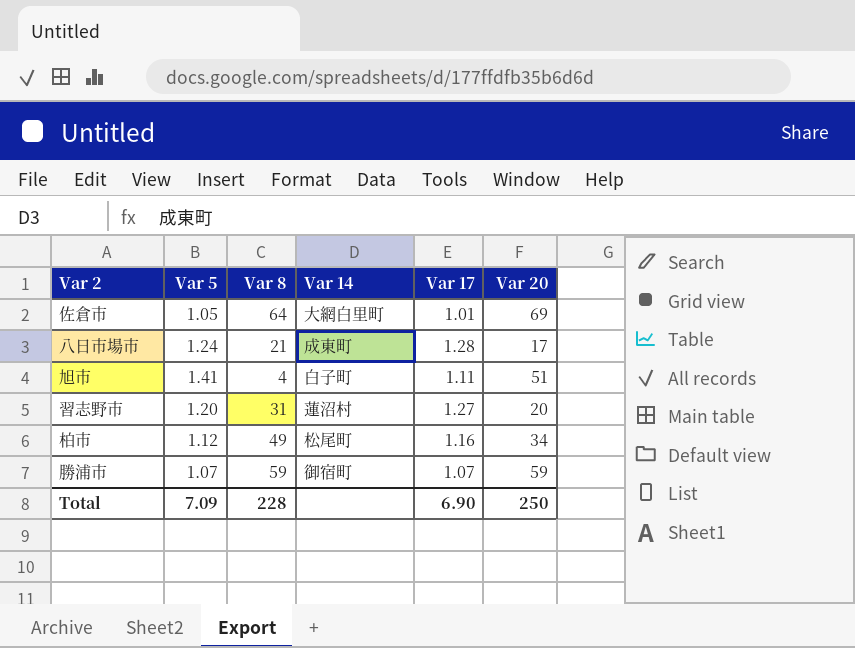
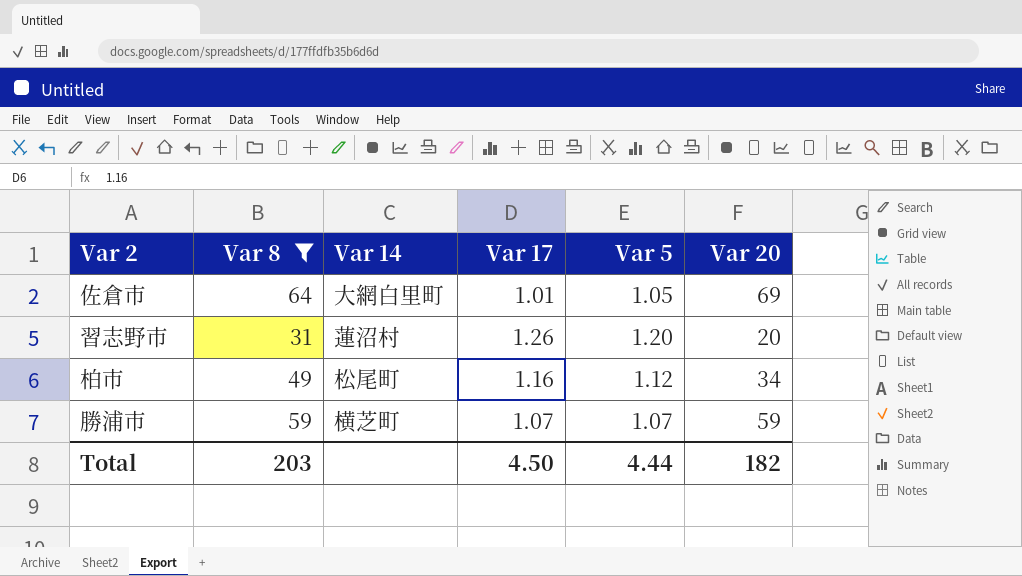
filter: none -> Var 8 >= 31
column Var 5 | position: 2 -> 5
習志野市 | Var 17: 1.27 -> 1.26
勝浦市 | Var 14: 御宿町 -> 横芝町
Total | Var 8: 228 -> 203
Total | Var 17: 6.90 -> 4.50
Total | Var 5: 7.09 -> 4.44
Total | Var 20: 250 -> 182

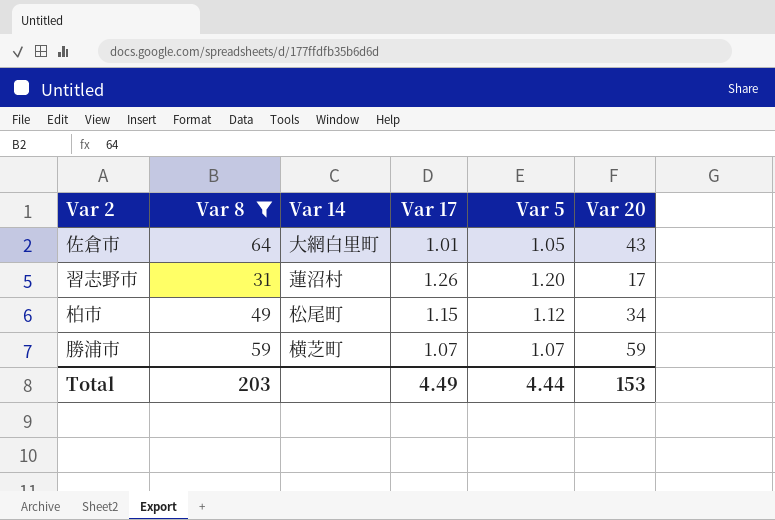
佐倉市 | Var 20: 69 -> 43
習志野市 | Var 20: 20 -> 17
柏市 | Var 17: 1.16 -> 1.15
Total | Var 17: 4.50 -> 4.49
Total | Var 20: 182 -> 153

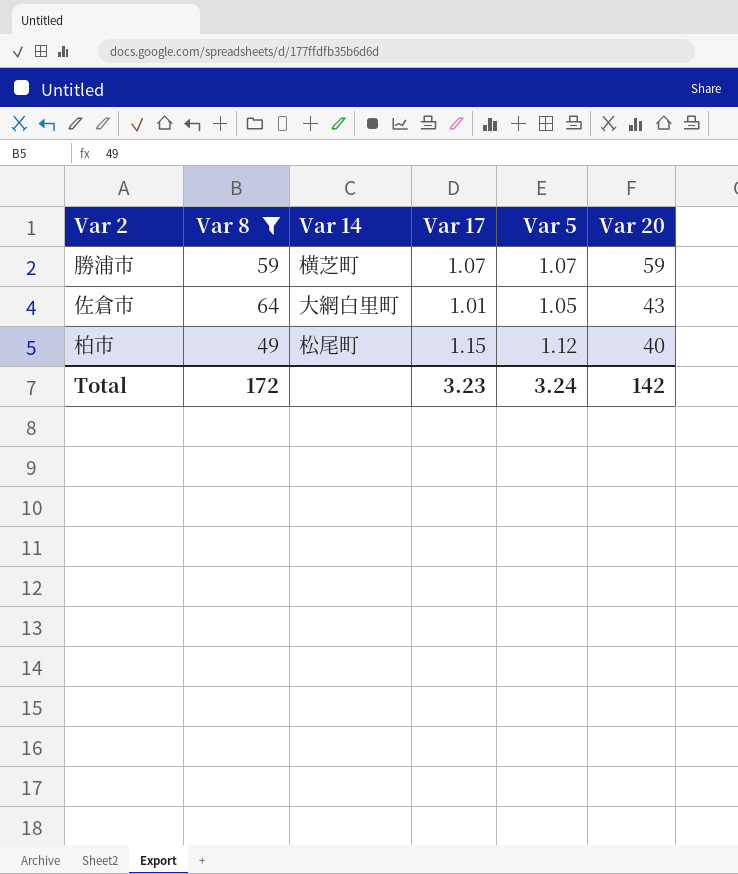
row order: none -> Var 20 descending
row 習志野市: 31 | 蓮沼村 | 1.26 | 1.20 | 17 -> none
柏市 | Var 20: 34 -> 40
Total | Var 8: 203 -> 172
Total | Var 17: 4.49 -> 3.23
Total | Var 5: 4.44 -> 3.24
Total | Var 20: 153 -> 142

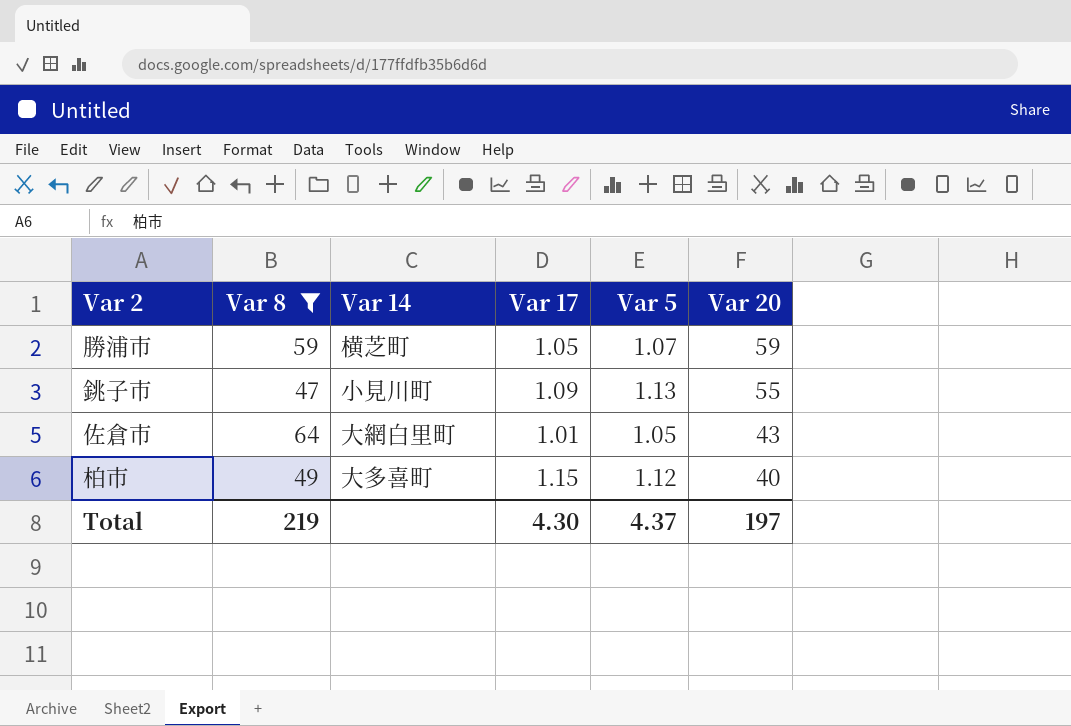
勝浦市 | Var 17: 1.07 -> 1.05
row 銚子市: none -> 47 | 小見川町 | 1.09 | 1.13 | 55
柏市 | Var 14: 松尾町 -> 大多喜町
Total | Var 8: 172 -> 219
Total | Var 17: 3.23 -> 4.30
Total | Var 5: 3.24 -> 4.37
Total | Var 20: 142 -> 197

